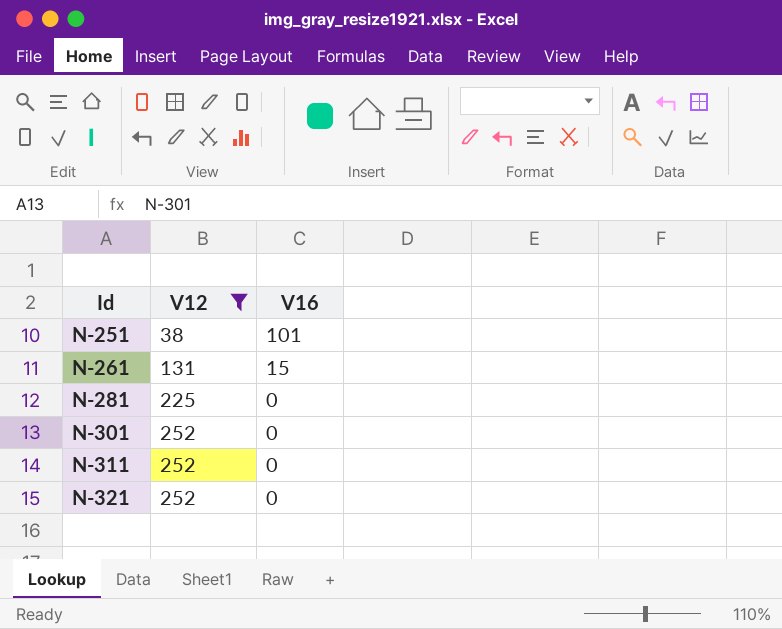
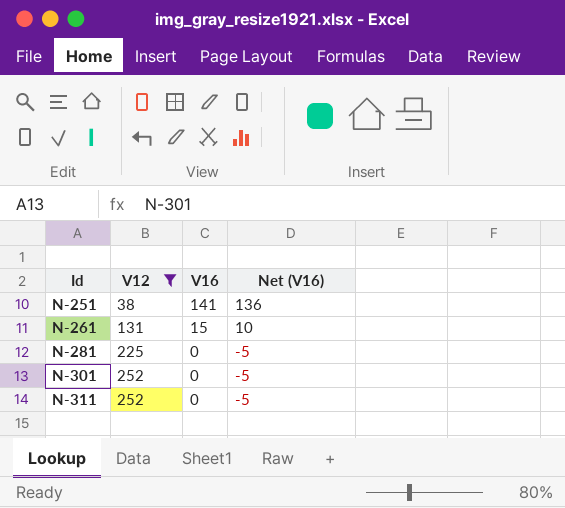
column Net (V16) | formula: none -> [V16] - 5
row N-321: 252 | 0 -> none
N-251 | V16: 101 -> 141

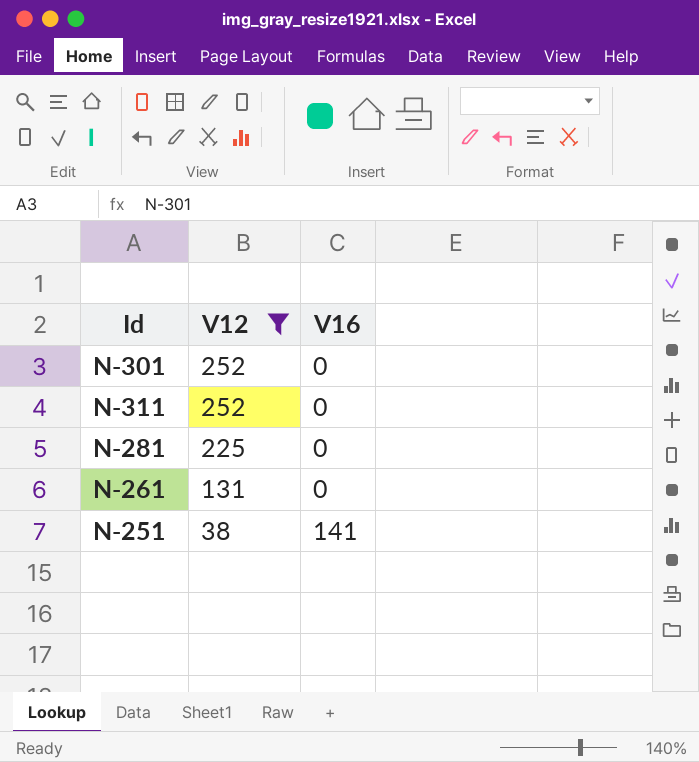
row order: Id ascending -> V12 descending
column Net (V16) | formula: [V16] - 5 -> none
N-261 | V16: 15 -> 0

